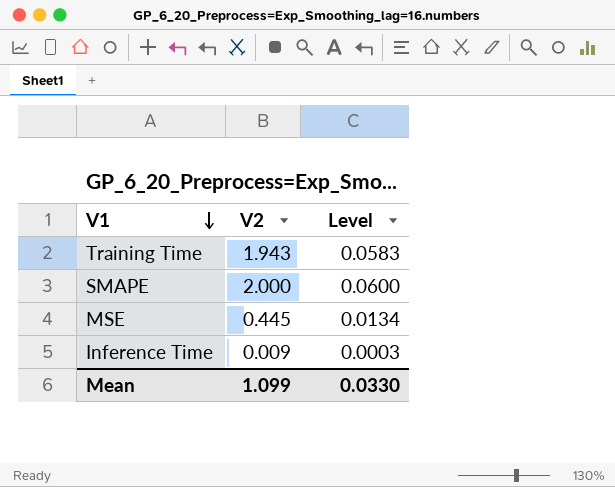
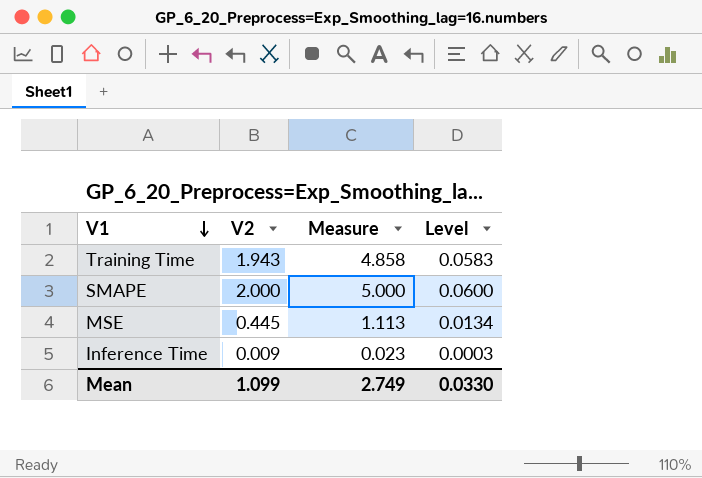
column Measure | formula: none -> [V2] * 2.5

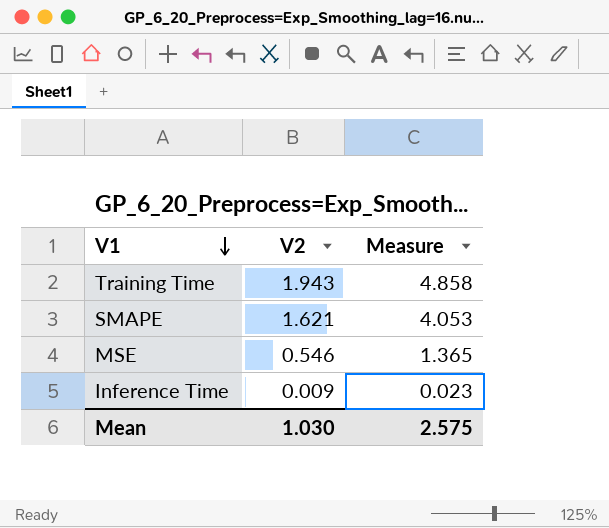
column Level | formula: [V2] * 0.03 -> none
SMAPE | V2: 2.000 -> 1.621
SMAPE | Measure: 5.000 -> 4.053
MSE | V2: 0.445 -> 0.546
MSE | Measure: 1.113 -> 1.365
Mean | V2: 1.099 -> 1.030
Mean | Measure: 2.749 -> 2.575

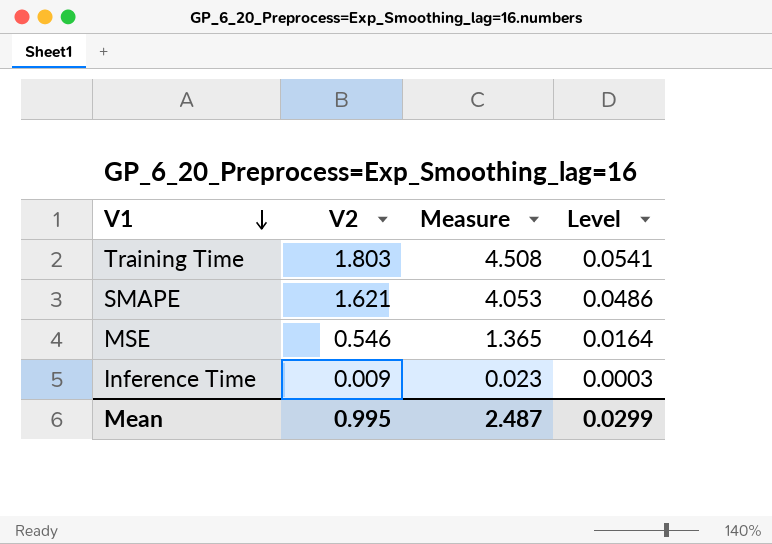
column Level | formula: none -> [V2] * 0.03
Training Time | V2: 1.943 -> 1.803
Training Time | Measure: 4.858 -> 4.508
Mean | V2: 1.030 -> 0.995
Mean | Measure: 2.575 -> 2.487

